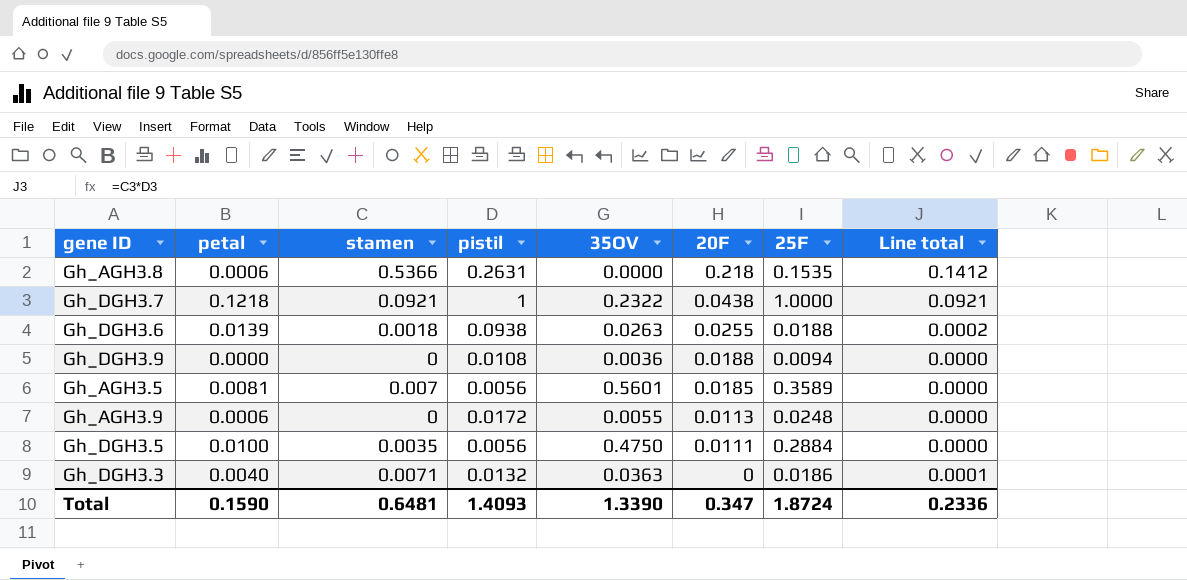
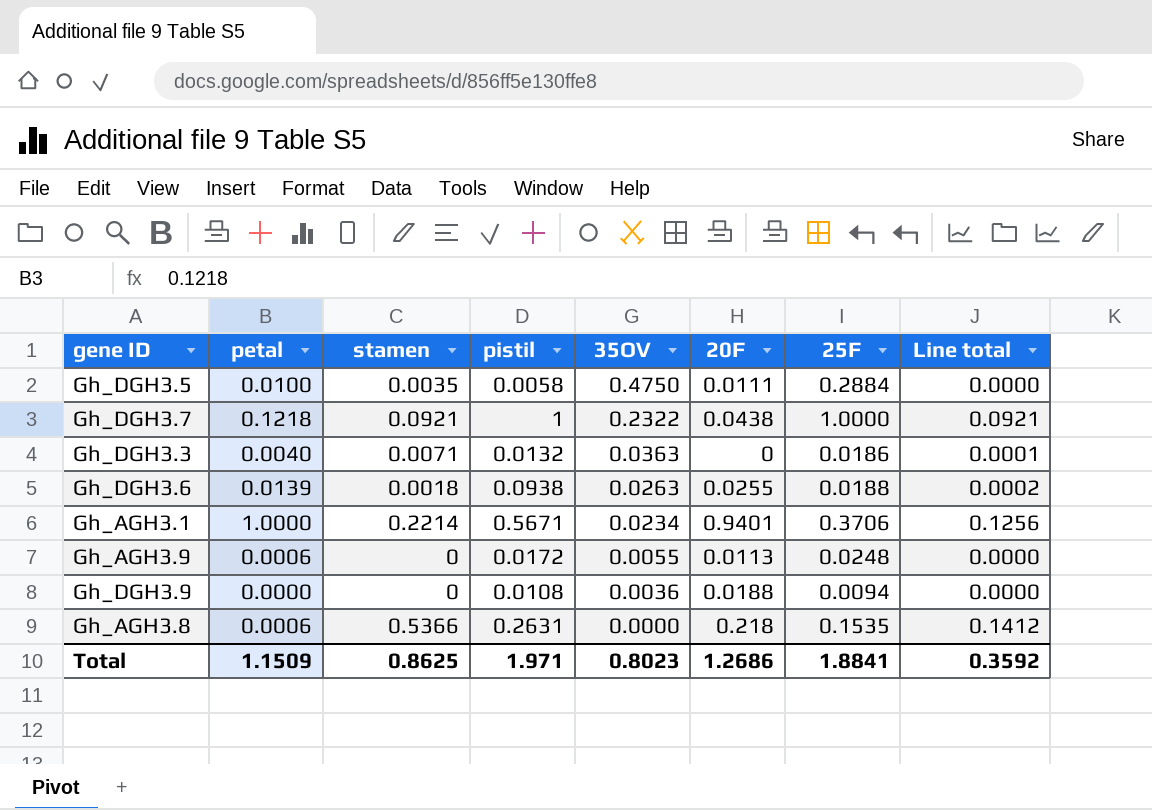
row order: 20F descending -> 35OV descending
row Gh_AGH3.5: 0.0081 | 0.007 | 0.0056 | 0.5601 | 0.0185 | 0.3589 | 0.0000 -> none
Gh_DGH3.5 | pistil: 0.0056 -> 0.0058
row Gh_AGH3.1: none -> 1.0000 | 0.2214 | 0.5671 | 0.0234 | 0.9401 | 0.3706 | 0.1256
Total | petal: 0.1590 -> 1.1509
Total | stamen: 0.6481 -> 0.8625
Total | pistil: 1.4093 -> 1.971
Total | 35OV: 1.3390 -> 0.8023
Total | 20F: 0.347 -> 1.2686
Total | 25F: 1.8724 -> 1.8841
Total | Line total: 0.2336 -> 0.3592

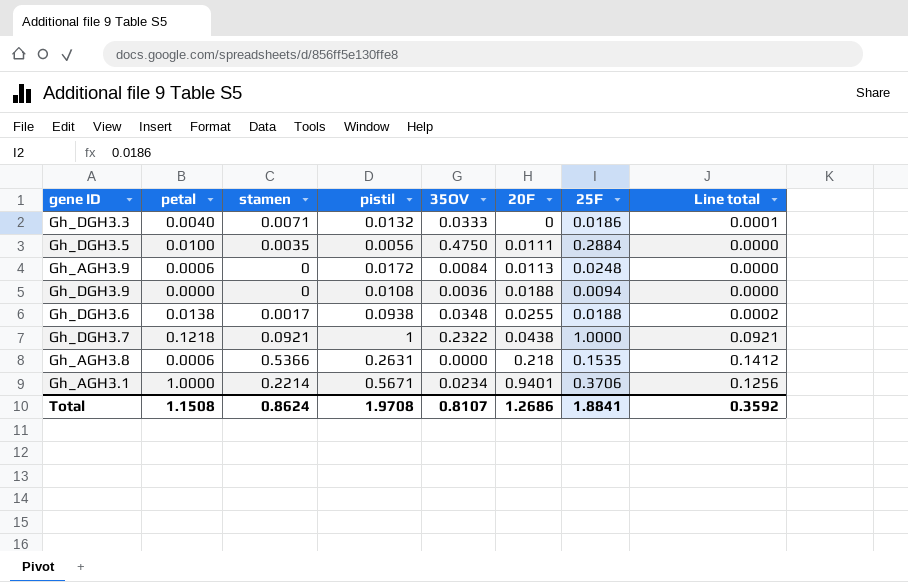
row order: 35OV descending -> 20F ascending
Gh_DGH3.3 | 35OV: 0.0363 -> 0.0333
Gh_DGH3.5 | pistil: 0.0058 -> 0.0056
Gh_AGH3.9 | 35OV: 0.0055 -> 0.0084
Gh_DGH3.6 | petal: 0.0139 -> 0.0138
Gh_DGH3.6 | stamen: 0.0018 -> 0.0017
Gh_DGH3.6 | 35OV: 0.0263 -> 0.0348
Total | petal: 1.1509 -> 1.1508
Total | stamen: 0.8625 -> 0.8624
Total | pistil: 1.971 -> 1.9708
Total | 35OV: 0.8023 -> 0.8107

